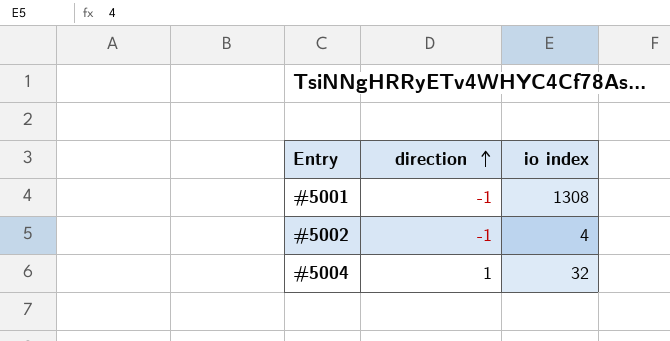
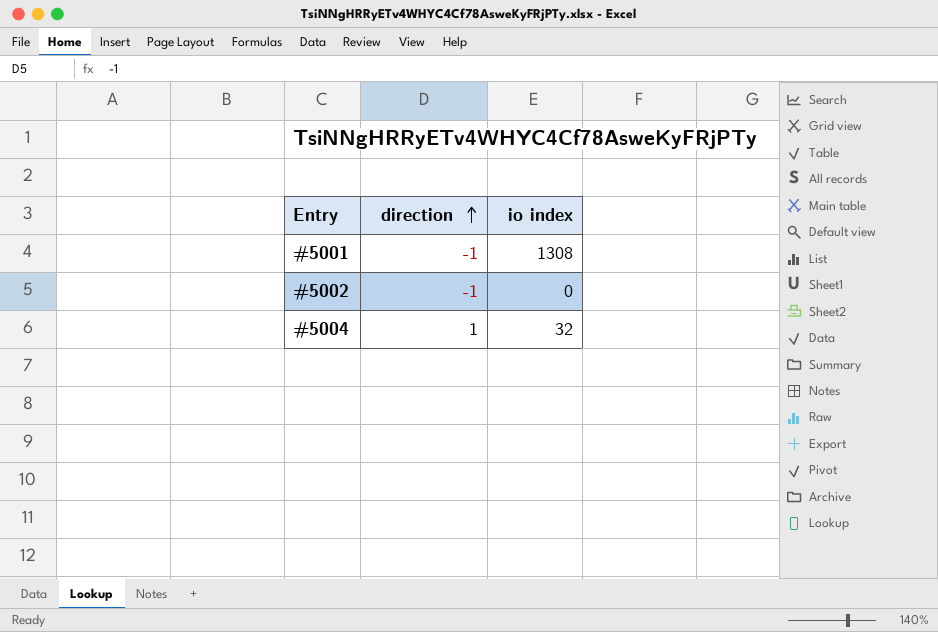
#5002 | io index: 4 -> 0

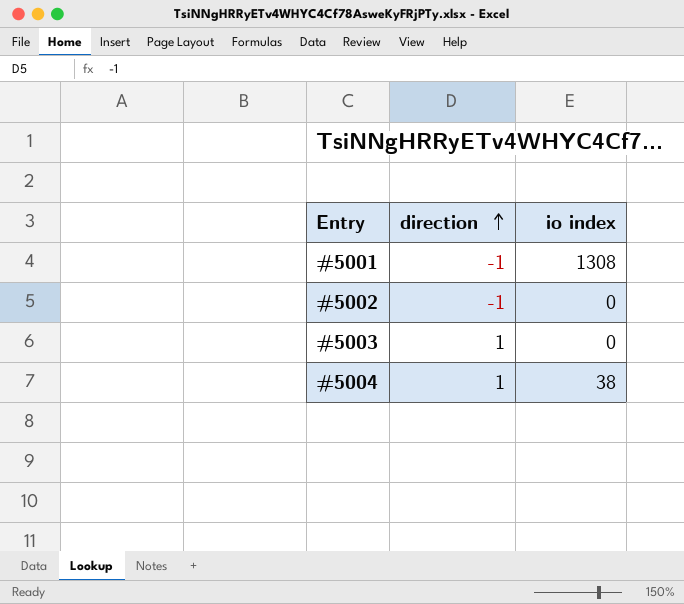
row #5003: none -> 1 | 0
#5004 | io index: 32 -> 38

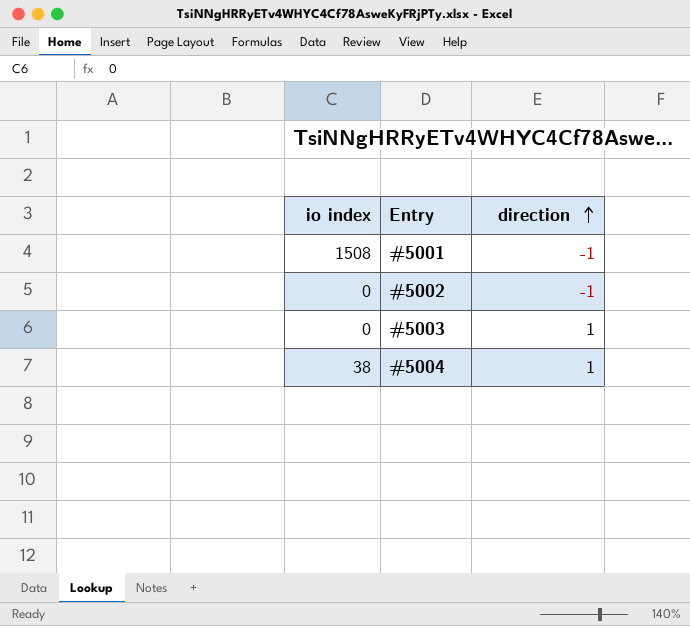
column io index | position: 3 -> 1
#5001 | io index: 1308 -> 1508

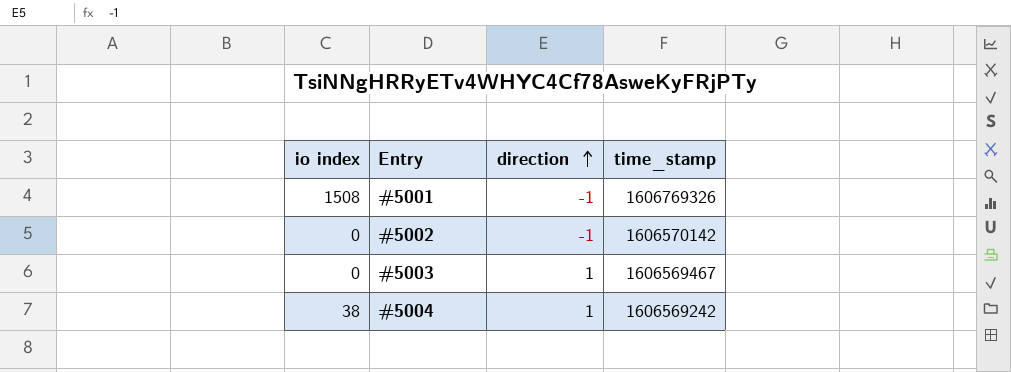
column time_stamp | position: none -> 4

